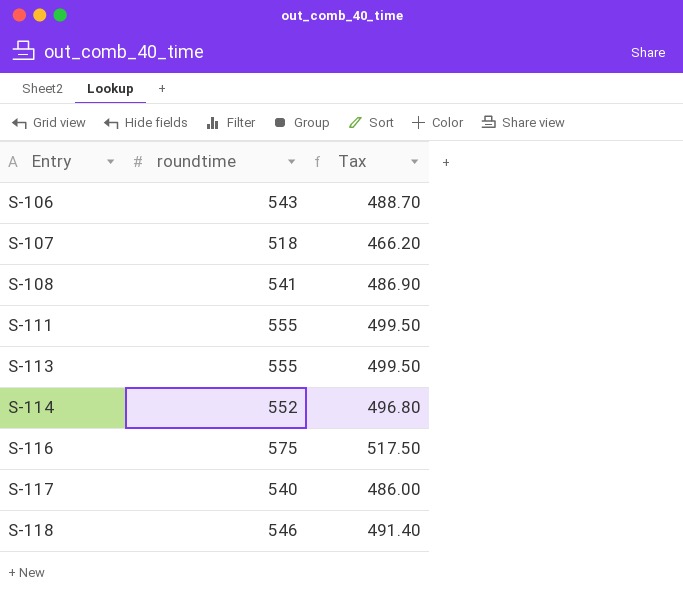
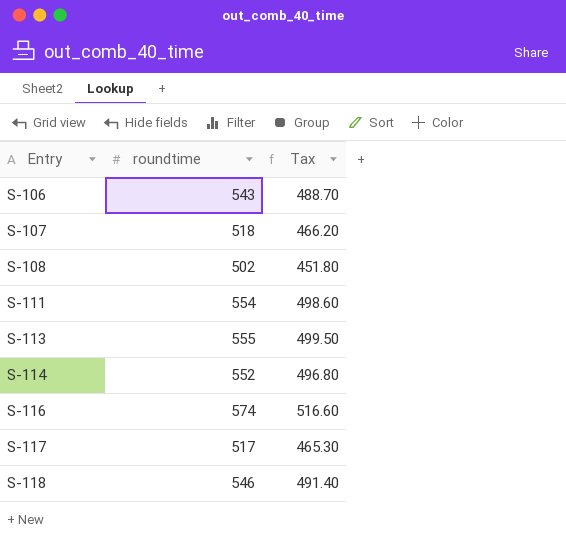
S-108 | roundtime: 541 -> 502
S-108 | Tax: 486.90 -> 451.80
S-111 | roundtime: 555 -> 554
S-111 | Tax: 499.50 -> 498.60
S-116 | roundtime: 575 -> 574
S-116 | Tax: 517.50 -> 516.60
S-117 | roundtime: 540 -> 517
S-117 | Tax: 486.00 -> 465.30

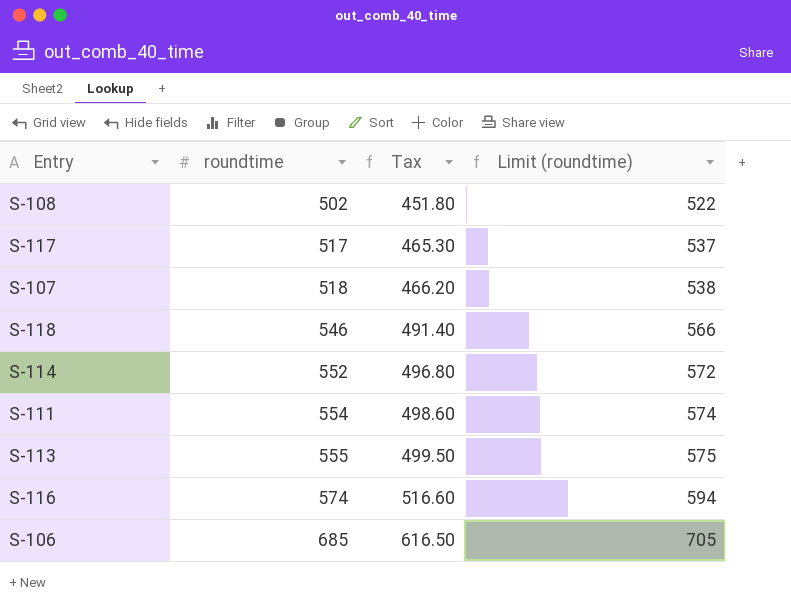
row order: Entry ascending -> roundtime ascending
column Limit (roundtime) | formula: none -> [roundtime] + 20
S-106 | roundtime: 543 -> 685
S-106 | Tax: 488.70 -> 616.50

